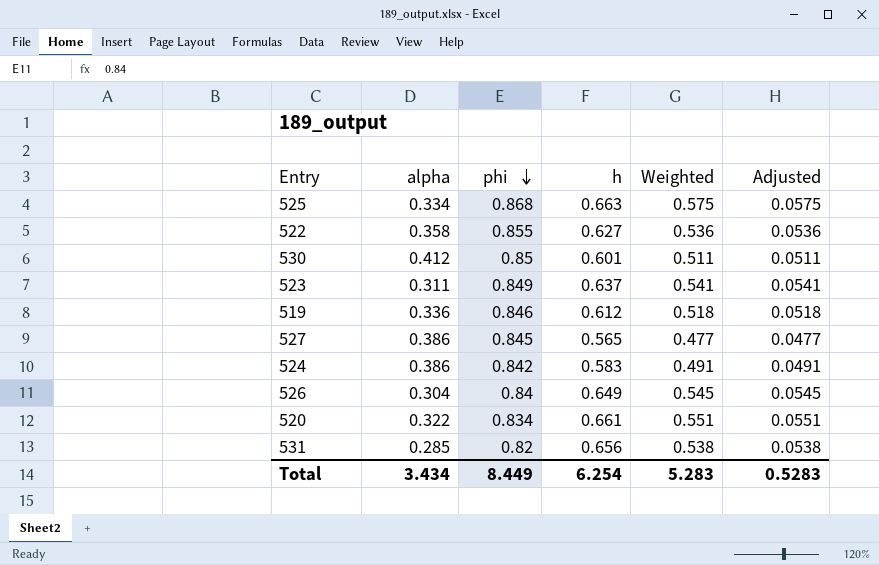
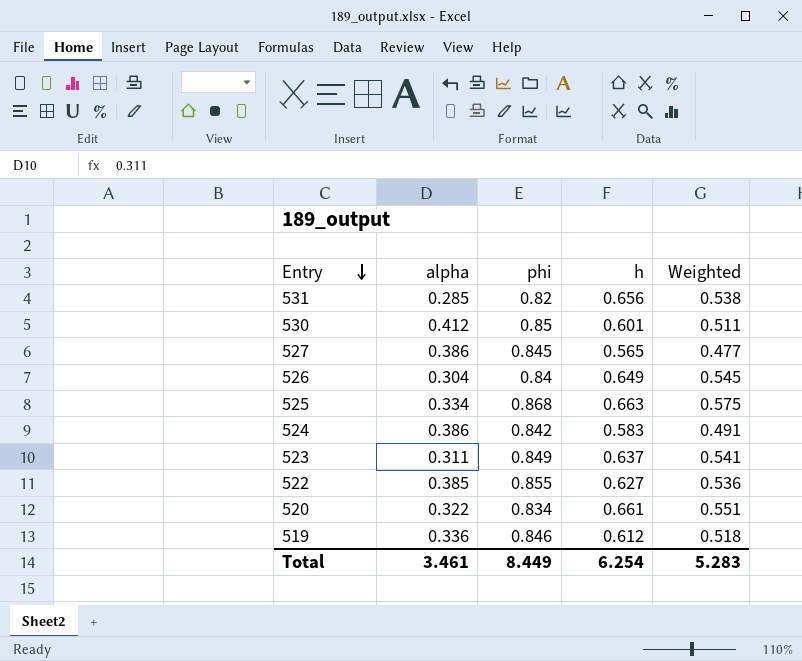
row order: phi descending -> Entry descending
column Adjusted | formula: [Weighted] * 0.1 -> none
522 | alpha: 0.358 -> 0.385
Total | alpha: 3.434 -> 3.461

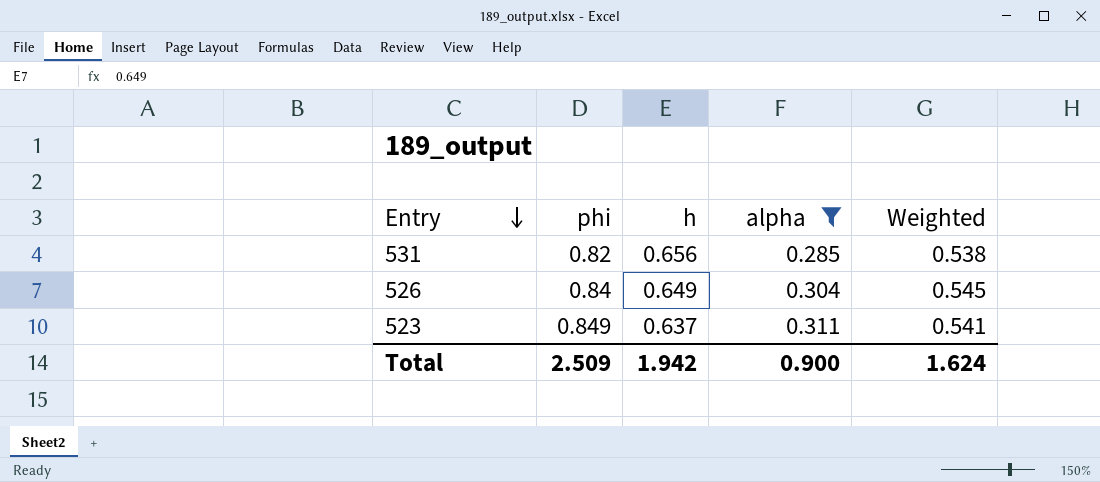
filter: none -> alpha <= 0.311
column alpha | position: 2 -> 4
Total | phi: 8.449 -> 2.509
Total | h: 6.254 -> 1.942
Total | alpha: 3.461 -> 0.900
Total | Weighted: 5.283 -> 1.624

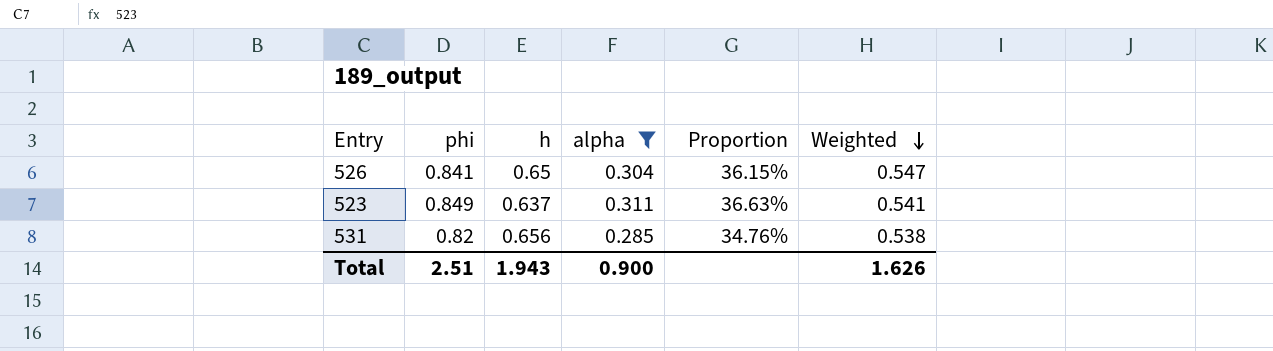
row order: Entry descending -> Weighted descending
column Proportion | formula: none -> [alpha] / [phi]
526 | phi: 0.84 -> 0.841
526 | h: 0.649 -> 0.65
526 | Weighted: 0.545 -> 0.547
Total | phi: 2.509 -> 2.51
Total | h: 1.942 -> 1.943
Total | Weighted: 1.624 -> 1.626

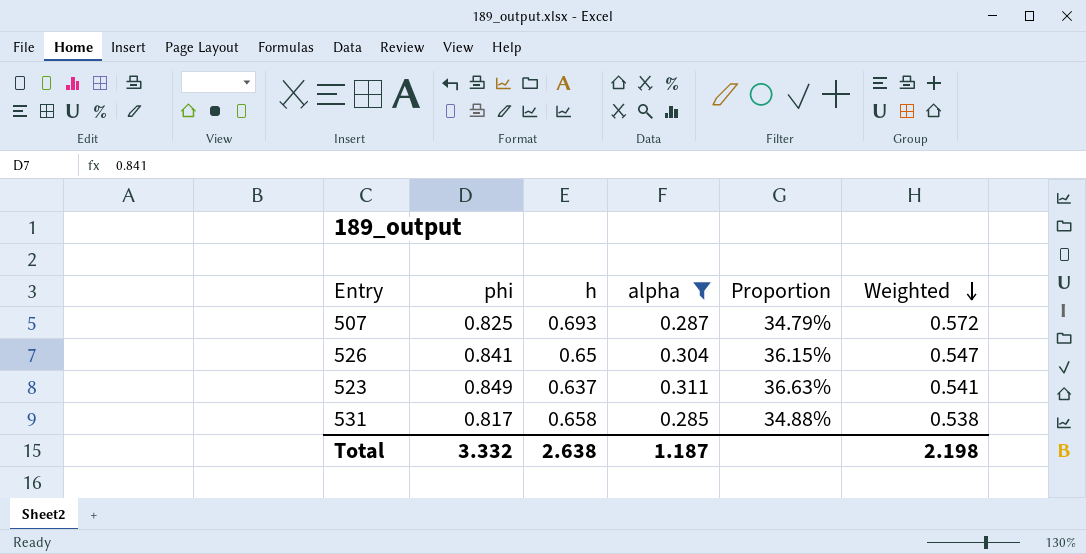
row 507: none -> 0.825 | 0.693 | 0.287 | 34.79% | 0.572
531 | phi: 0.82 -> 0.817
531 | h: 0.656 -> 0.658
531 | Proportion: 34.76% -> 34.88%
Total | phi: 2.51 -> 3.332
Total | h: 1.943 -> 2.638
Total | alpha: 0.900 -> 1.187
Total | Weighted: 1.626 -> 2.198

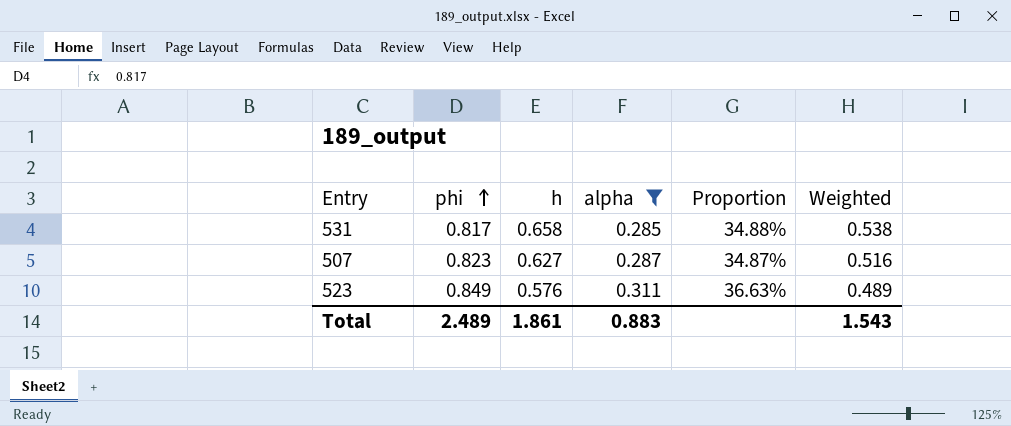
row order: Weighted descending -> phi ascending
row 526: 0.841 | 0.65 | 0.304 | 36.15% | 0.547 -> none
507 | phi: 0.825 -> 0.823
507 | h: 0.693 -> 0.627
507 | Proportion: 34.79% -> 34.87%
507 | Weighted: 0.572 -> 0.516
523 | h: 0.637 -> 0.576
523 | Weighted: 0.541 -> 0.489
Total | phi: 3.332 -> 2.489
Total | h: 2.638 -> 1.861
Total | alpha: 1.187 -> 0.883
Total | Weighted: 2.198 -> 1.543

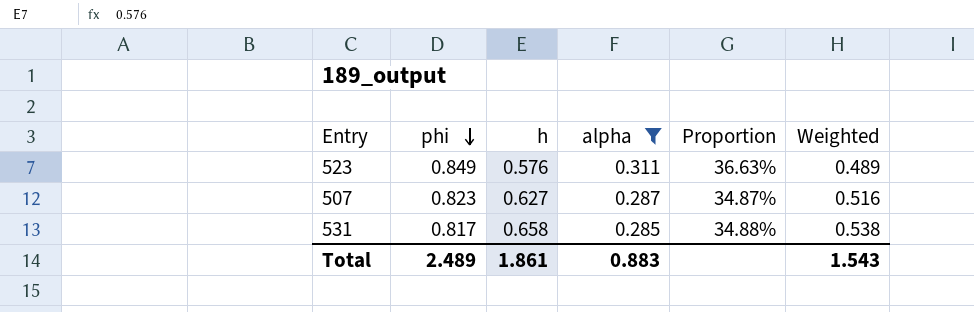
row order: phi ascending -> phi descending

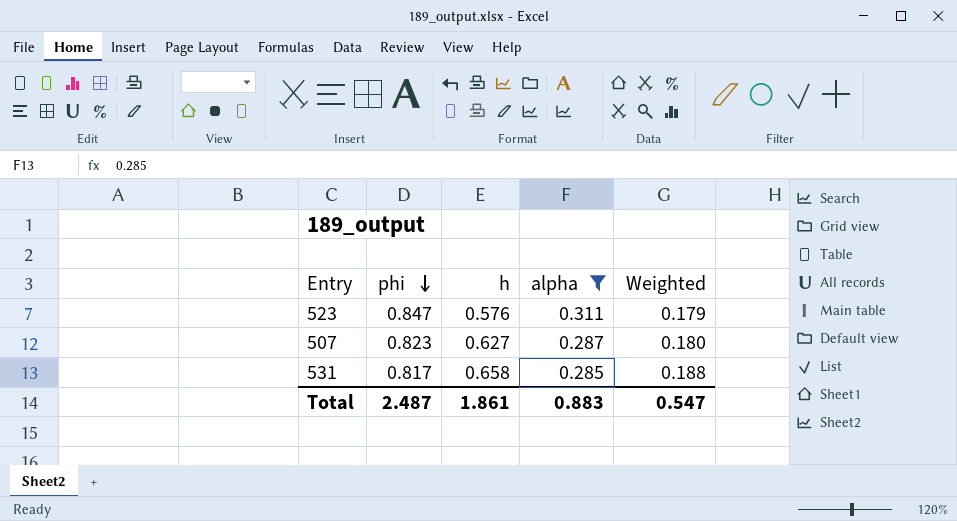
column Proportion | formula: [alpha] / [phi] -> none
column Weighted | formula: [phi] * [h] -> [h] * [alpha]
523 | phi: 0.849 -> 0.847
Total | phi: 2.489 -> 2.487
Total | Weighted: 1.543 -> 0.547

